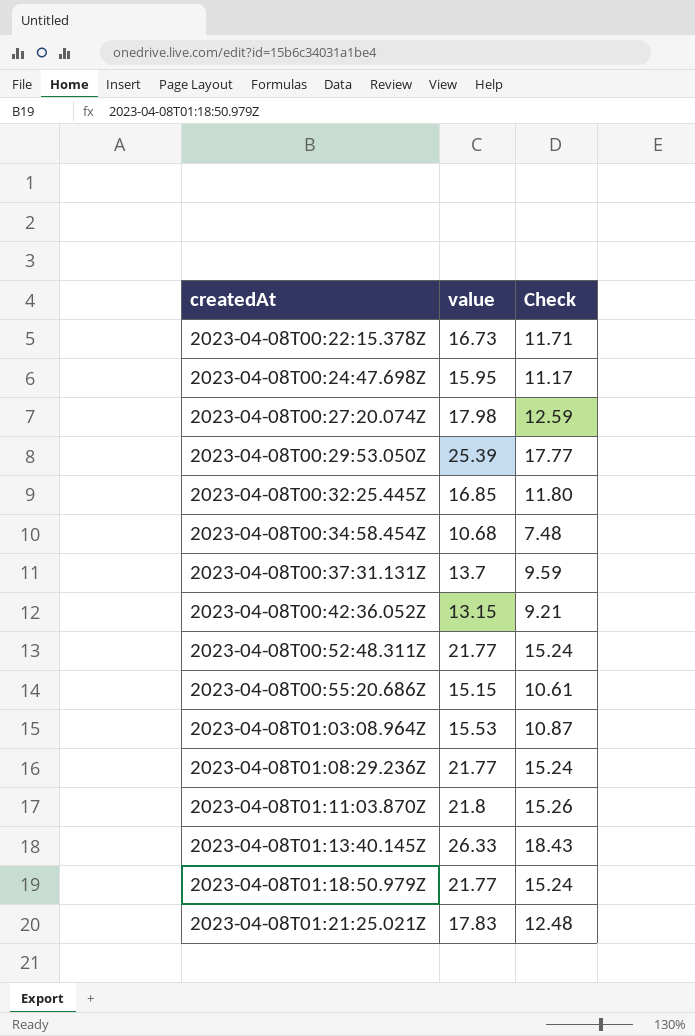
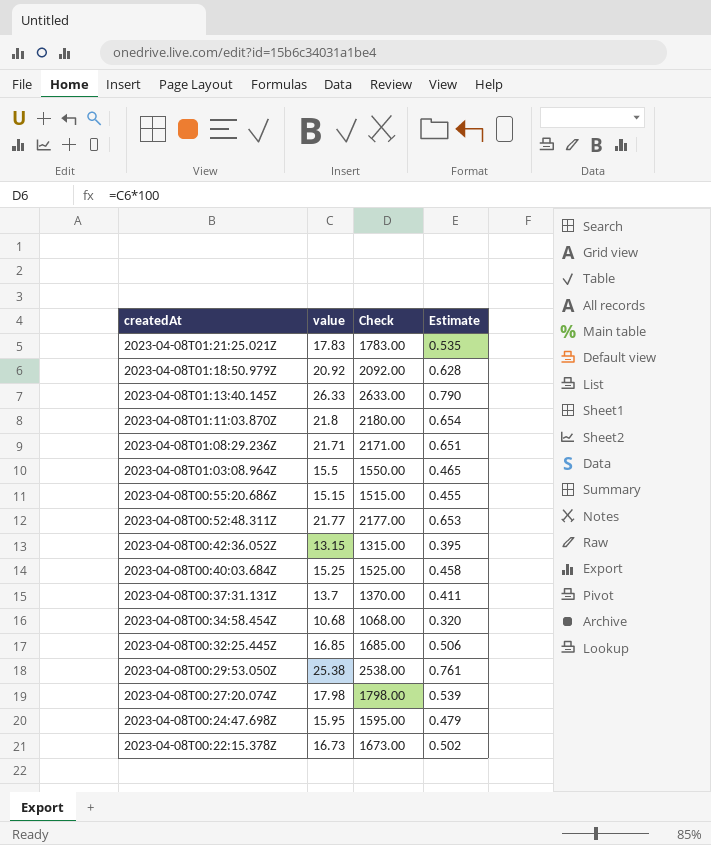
row order: createdAt ascending -> createdAt descending
column Check | formula: [value] * 0.7 -> [value] * 100
column Estimate | formula: none -> [value] * 0.03
2023-04-08T01:18:50.979Z | value: 21.77 -> 20.92
2023-04-08T01:08:29.236Z | value: 21.77 -> 21.71
2023-04-08T01:03:08.964Z | value: 15.53 -> 15.5
row 2023-04-08T00:40:03.684Z: none -> 15.25 | 1525.00 | 0.458
2023-04-08T00:29:53.050Z | value: 25.39 -> 25.38

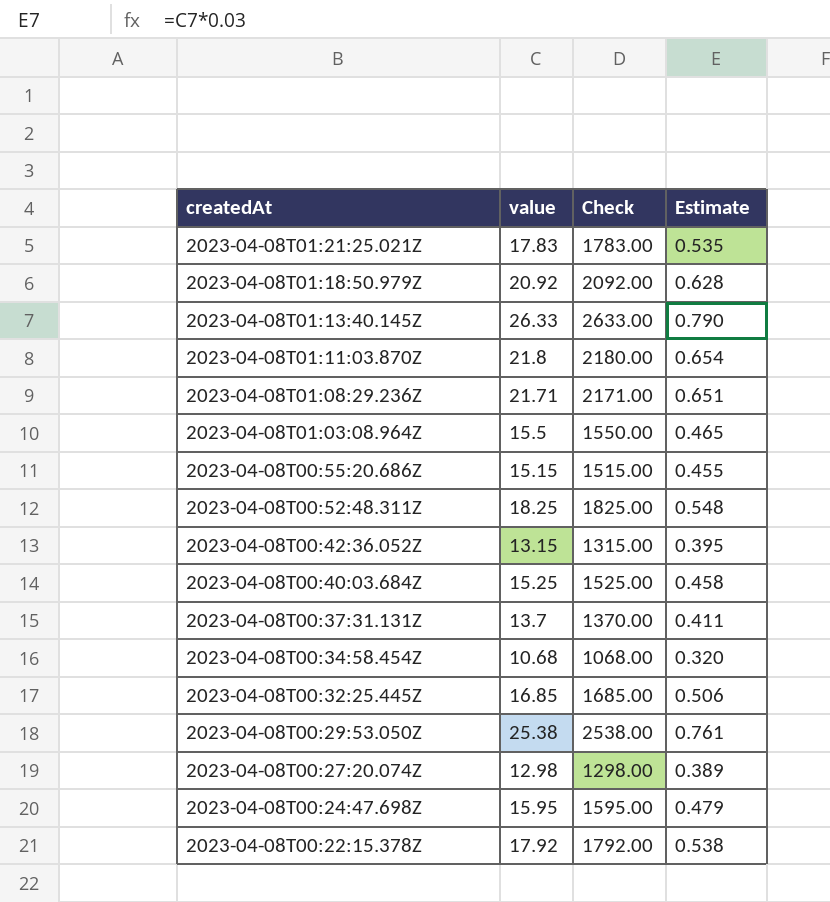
2023-04-08T00:52:48.311Z | value: 21.77 -> 18.25
2023-04-08T00:52:48.311Z | Check: 2177.00 -> 1825.00
2023-04-08T00:52:48.311Z | Estimate: 0.653 -> 0.548
2023-04-08T00:27:20.074Z | value: 17.98 -> 12.98
2023-04-08T00:27:20.074Z | Check: 1798.00 -> 1298.00
2023-04-08T00:27:20.074Z | Estimate: 0.539 -> 0.389
2023-04-08T00:22:15.378Z | value: 16.73 -> 17.92
2023-04-08T00:22:15.378Z | Check: 1673.00 -> 1792.00
2023-04-08T00:22:15.378Z | Estimate: 0.502 -> 0.538

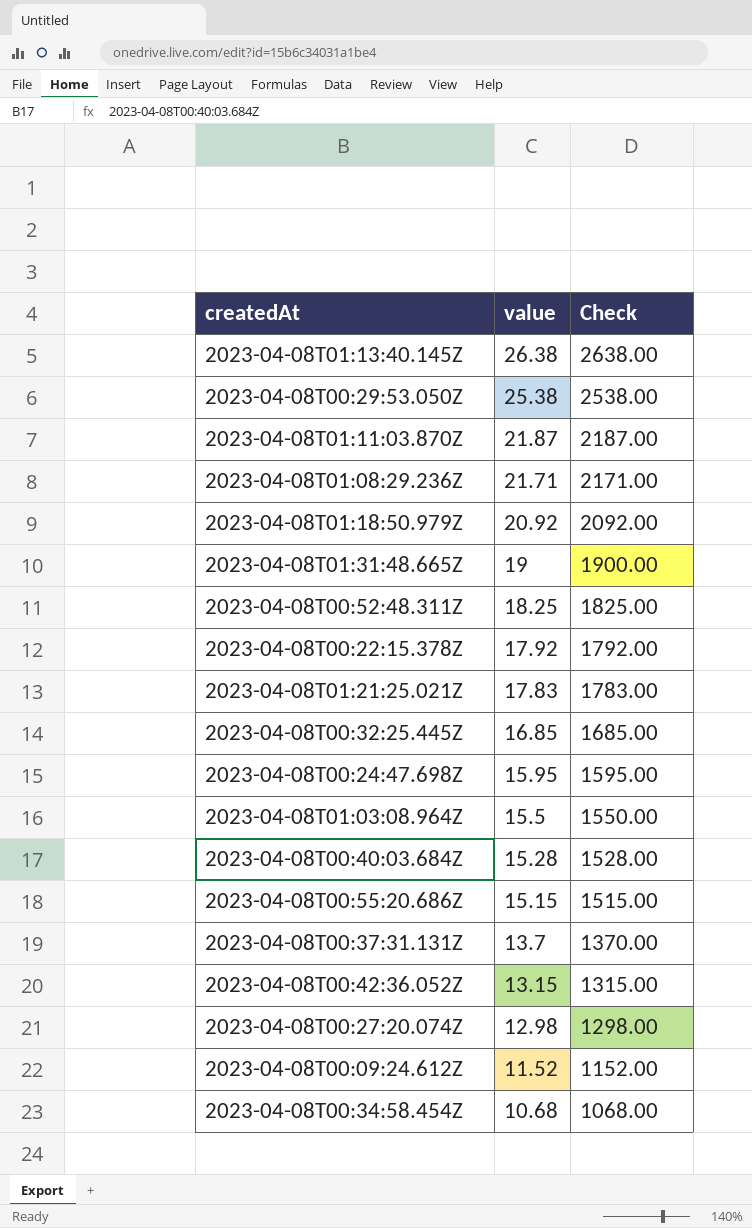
row order: createdAt descending -> value descending
column Estimate | formula: [value] * 0.03 -> none
2023-04-08T01:13:40.145Z | value: 26.33 -> 26.38
2023-04-08T01:13:40.145Z | Check: 2633.00 -> 2638.00
2023-04-08T01:11:03.870Z | value: 21.8 -> 21.87
2023-04-08T01:11:03.870Z | Check: 2180.00 -> 2187.00
row 2023-04-08T01:31:48.665Z: none -> 19 | 1900.00
2023-04-08T00:40:03.684Z | value: 15.25 -> 15.28
2023-04-08T00:40:03.684Z | Check: 1525.00 -> 1528.00
row 2023-04-08T00:09:24.612Z: none -> 11.52 | 1152.00

